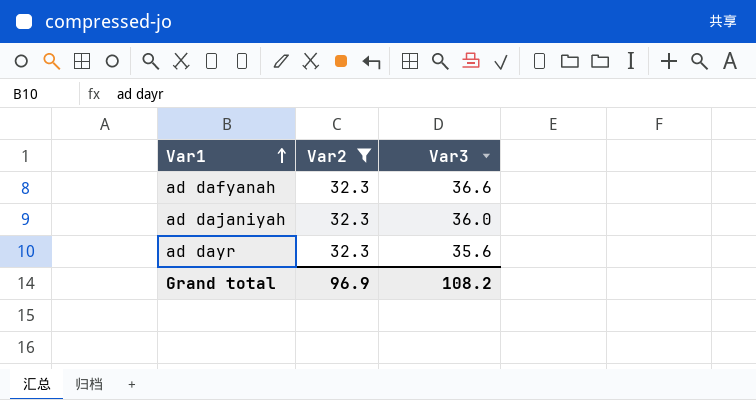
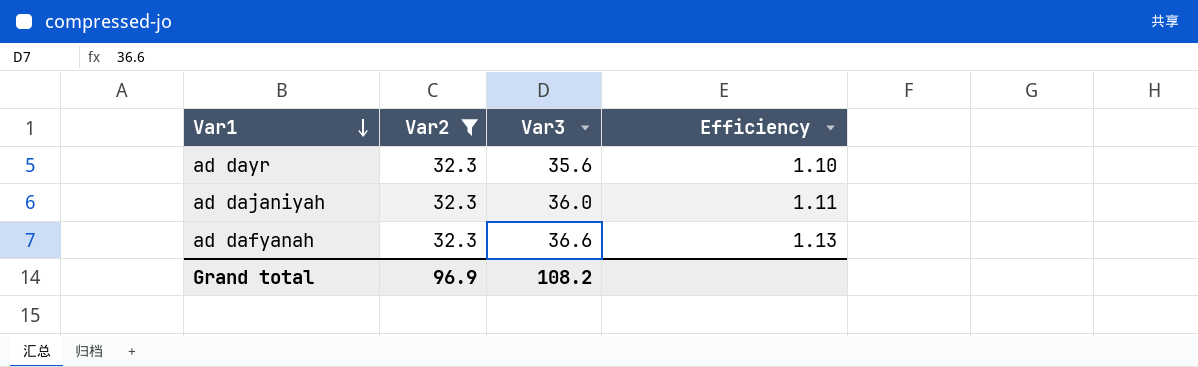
row order: Var1 ascending -> Var1 descending
column Efficiency | formula: none -> [Var3] / [Var2]

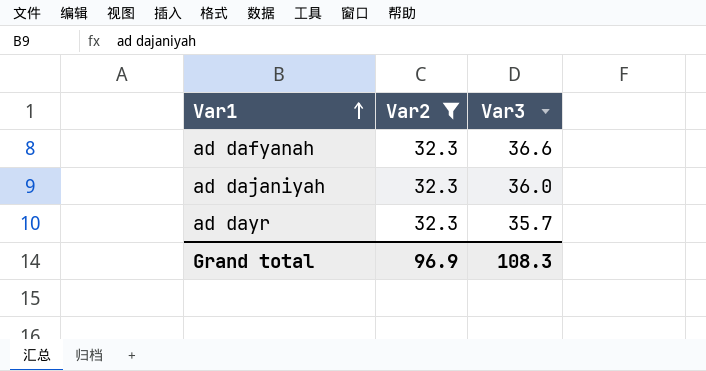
row order: Var1 descending -> Var1 ascending
column Efficiency | formula: [Var3] / [Var2] -> none
ad dayr | Var3: 35.6 -> 35.7
Grand total | Var3: 108.2 -> 108.3

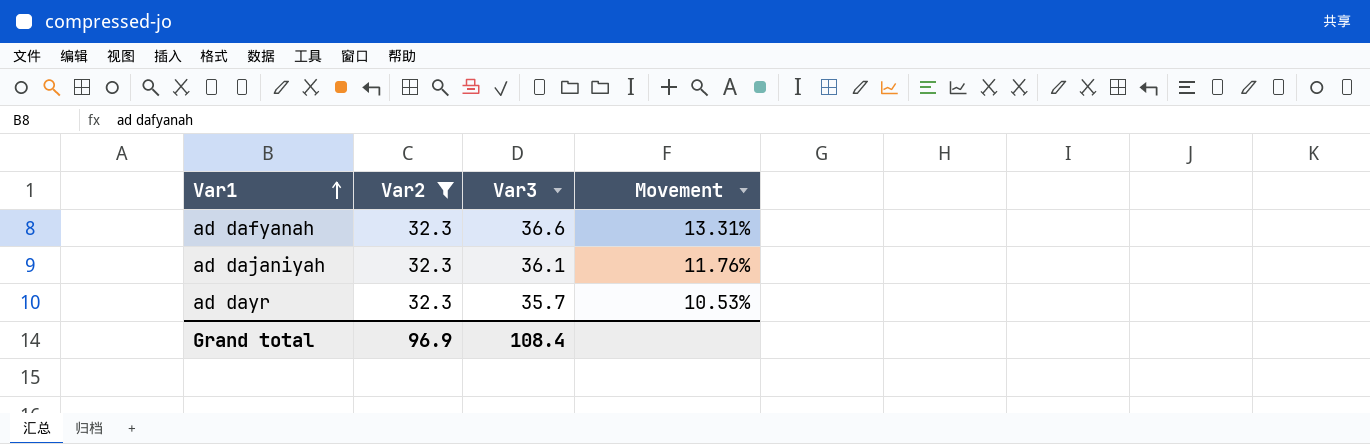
column Movement | formula: none -> ([Var3] - [Var2]) / [Var2]
ad dajaniyah | Var3: 36.0 -> 36.1
Grand total | Var3: 108.3 -> 108.4

